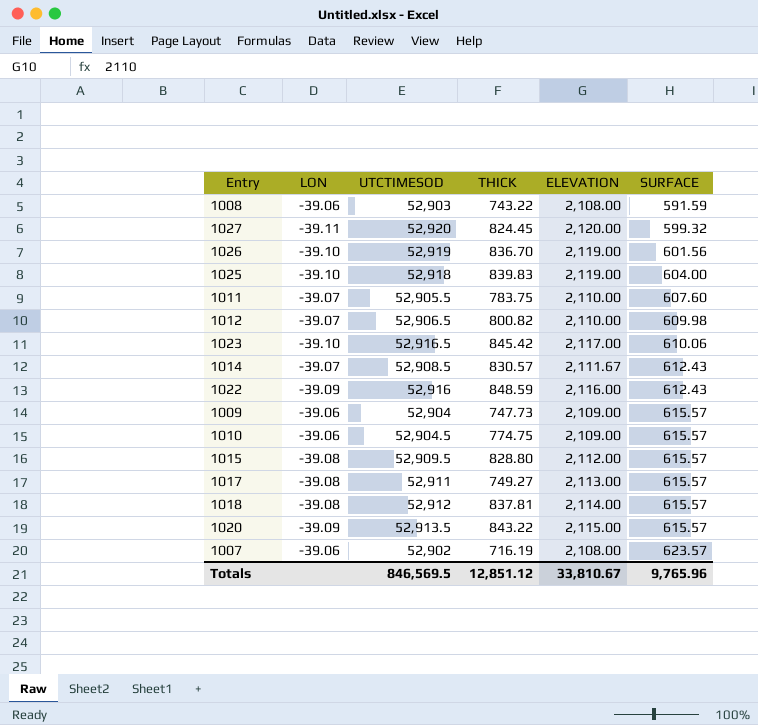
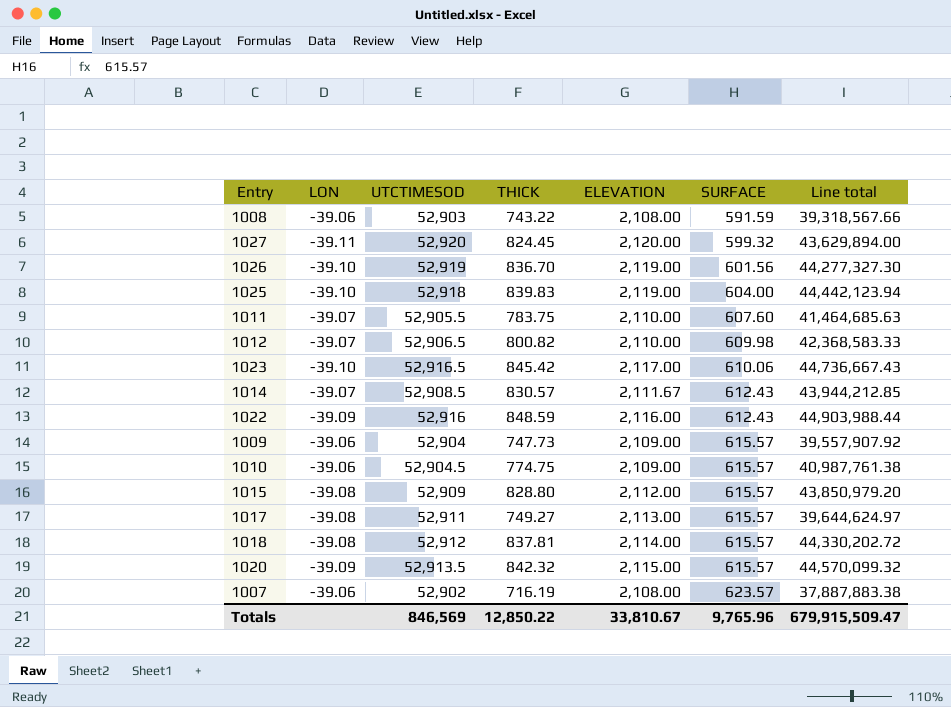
column Line total | formula: none -> [UTCTIMESOD] * [THICK]
1015 | UTCTIMESOD: 52,909.5 -> 52,909
1020 | THICK: 843.22 -> 842.32
Totals | UTCTIMESOD: 846,569.5 -> 846,569
Totals | THICK: 12,851.12 -> 12,850.22

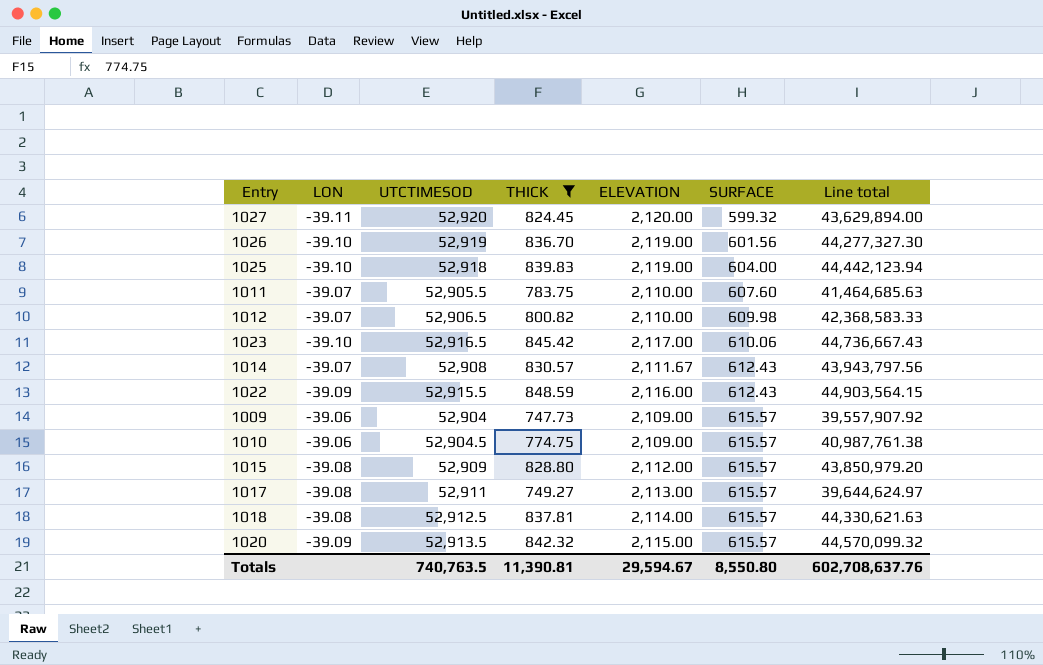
filter: none -> THICK >= 747.73
1014 | UTCTIMESOD: 52,908.5 -> 52,908
1014 | Line total: 43,944,212.85 -> 43,943,797.56
1022 | UTCTIMESOD: 52,916 -> 52,915.5
1022 | Line total: 44,903,988.44 -> 44,903,564.15
1018 | UTCTIMESOD: 52,912 -> 52,912.5
1018 | Line total: 44,330,202.72 -> 44,330,621.63
Totals | UTCTIMESOD: 846,569 -> 740,763.5
Totals | THICK: 12,850.22 -> 11,390.81
Totals | ELEVATION: 33,810.67 -> 29,594.67
Totals | SURFACE: 9,765.96 -> 8,550.80
Totals | Line total: 679,915,509.47 -> 602,708,637.76

